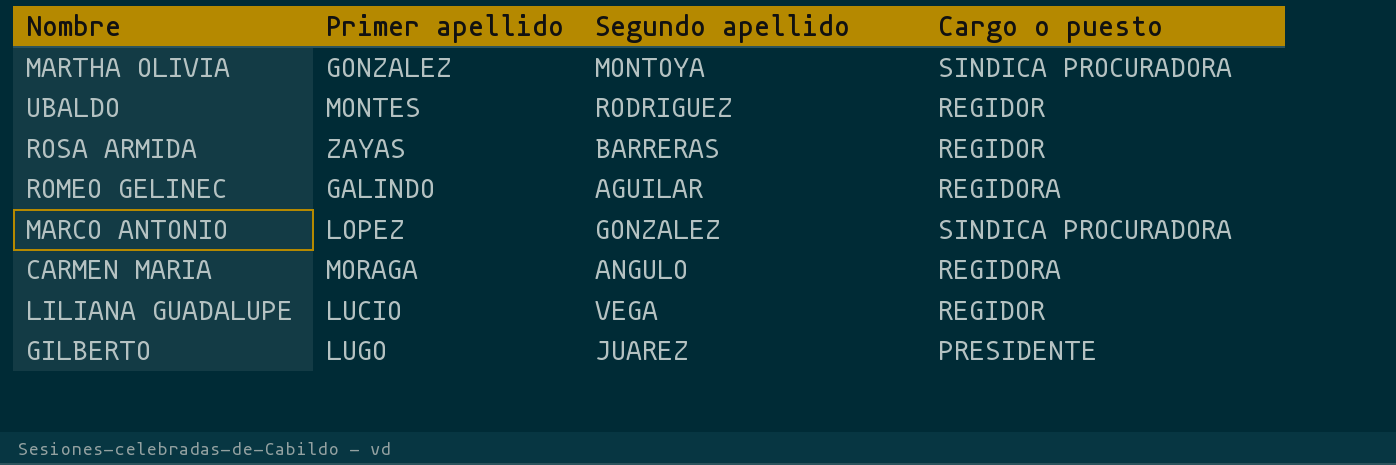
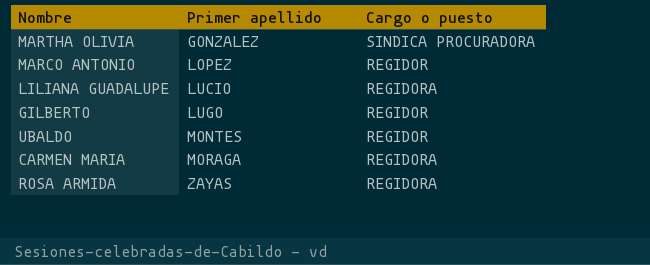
row order: none -> Primer apellido ascending
column Segundo apellido | position: 3 -> none
row ROMEO GELINEC: GALINDO | AGUILAR | REGIDORA -> none
MARCO ANTONIO | Cargo o puesto: SINDICA PROCURADORA -> REGIDOR
LILIANA GUADALUPE | Cargo o puesto: REGIDOR -> REGIDORA
GILBERTO | Cargo o puesto: PRESIDENTE -> REGIDOR
ROSA ARMIDA | Cargo o puesto: REGIDOR -> REGIDORA

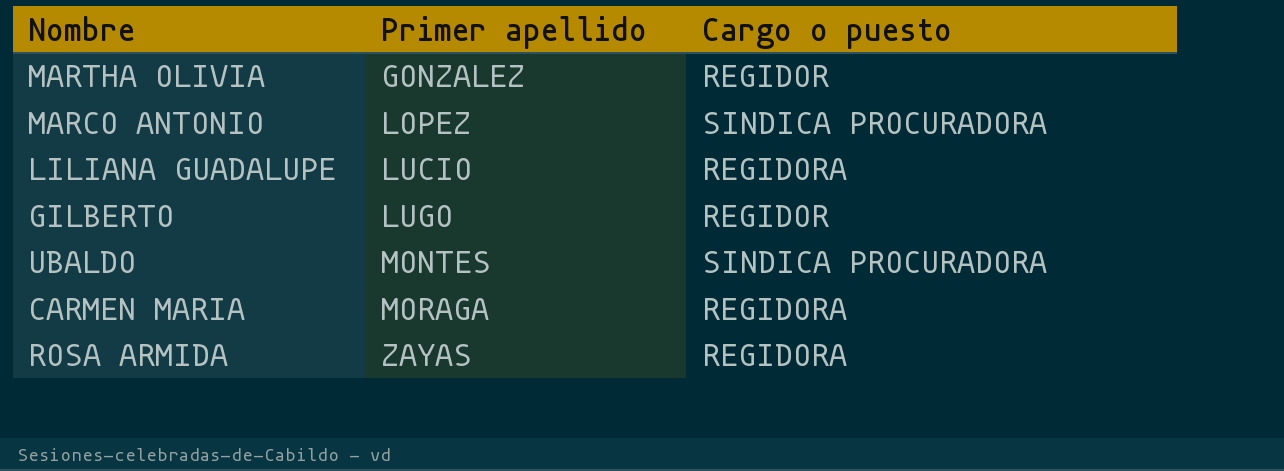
MARTHA OLIVIA | Cargo o puesto: SINDICA PROCURADORA -> REGIDOR
MARCO ANTONIO | Cargo o puesto: REGIDOR -> SINDICA PROCURADORA
UBALDO | Cargo o puesto: REGIDOR -> SINDICA PROCURADORA

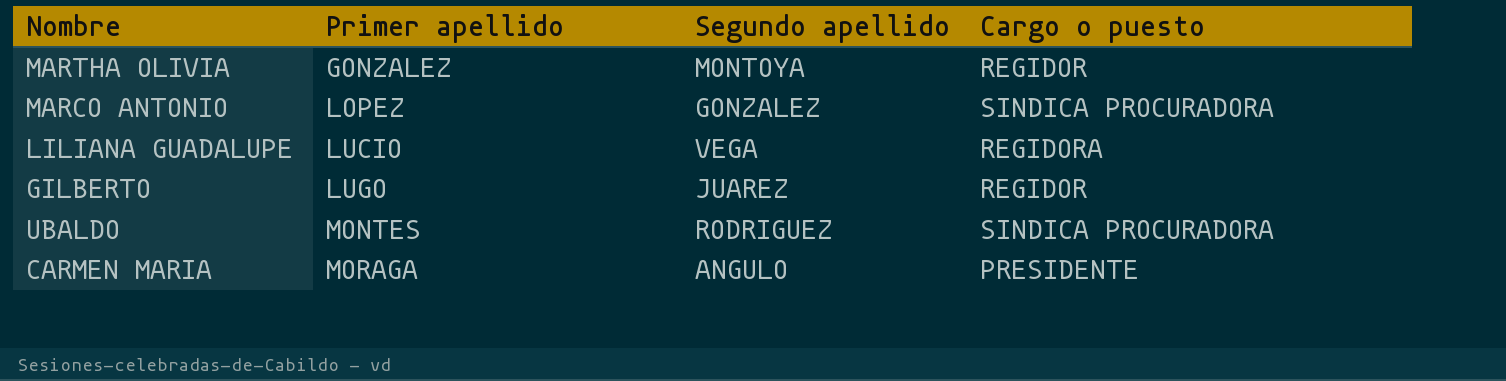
column Segundo apellido | position: none -> 3
row ROSA ARMIDA: ZAYAS | REGIDORA -> none
CARMEN MARIA | Cargo o puesto: REGIDORA -> PRESIDENTE

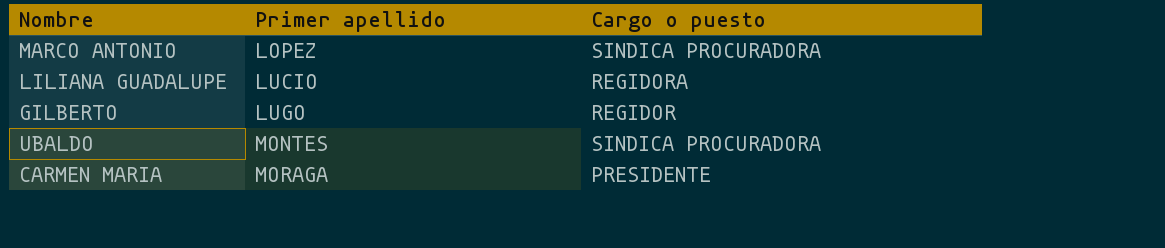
column Segundo apellido | position: 3 -> none
row MARTHA OLIVIA: GONZALEZ | MONTOYA | REGIDOR -> none

